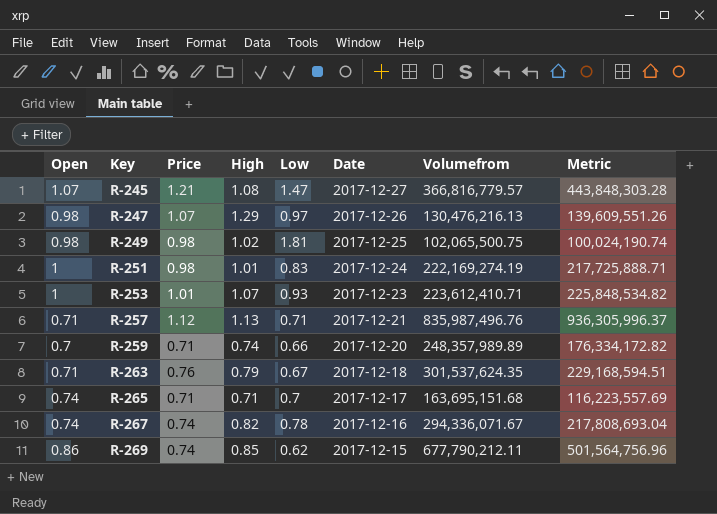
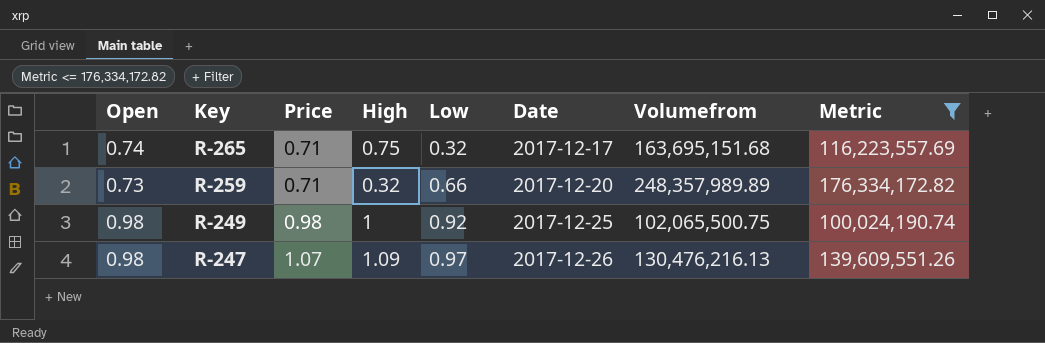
filter: none -> Metric <= 176,334,172.82
row order: Key ascending -> Key descending
R-265 | High: 0.71 -> 0.75
R-265 | Low: 0.7 -> 0.32
R-259 | Open: 0.7 -> 0.73
R-259 | High: 0.74 -> 0.32
R-249 | High: 1.02 -> 1
R-249 | Low: 1.81 -> 0.92
R-247 | High: 1.29 -> 1.09

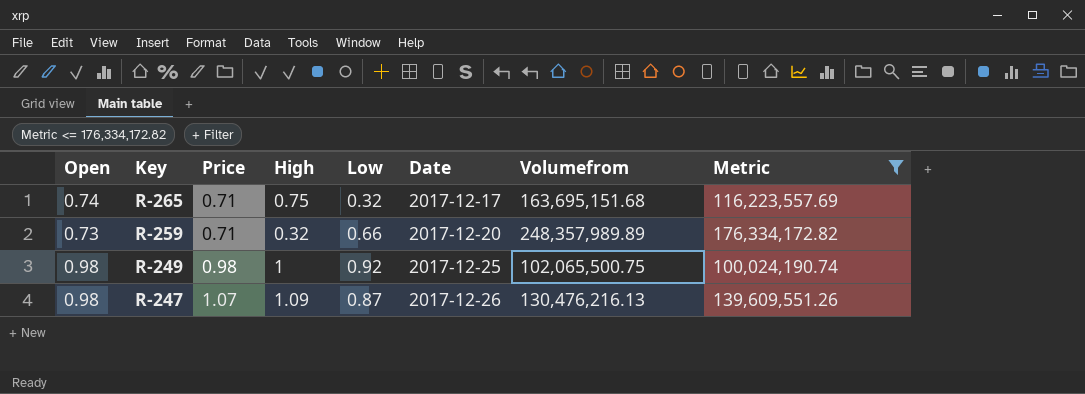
R-247 | Low: 0.97 -> 0.87

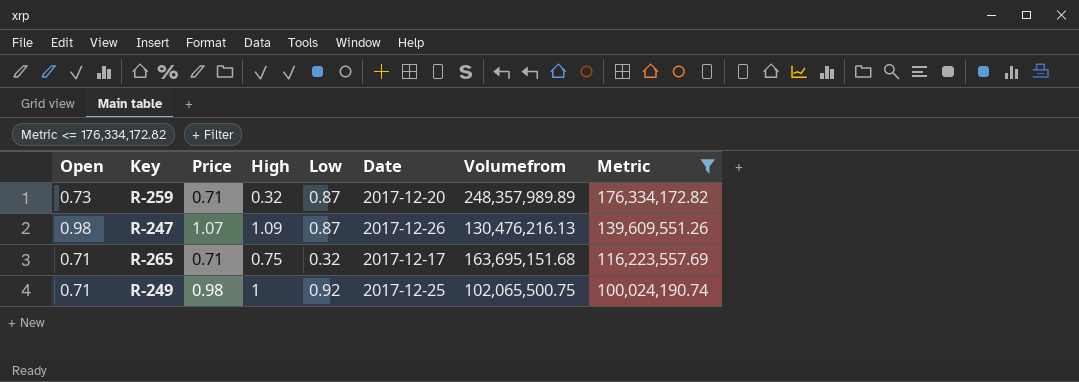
row order: Key descending -> Metric descending
R-259 | Low: 0.66 -> 0.87
R-265 | Open: 0.74 -> 0.71
R-249 | Open: 0.98 -> 0.71

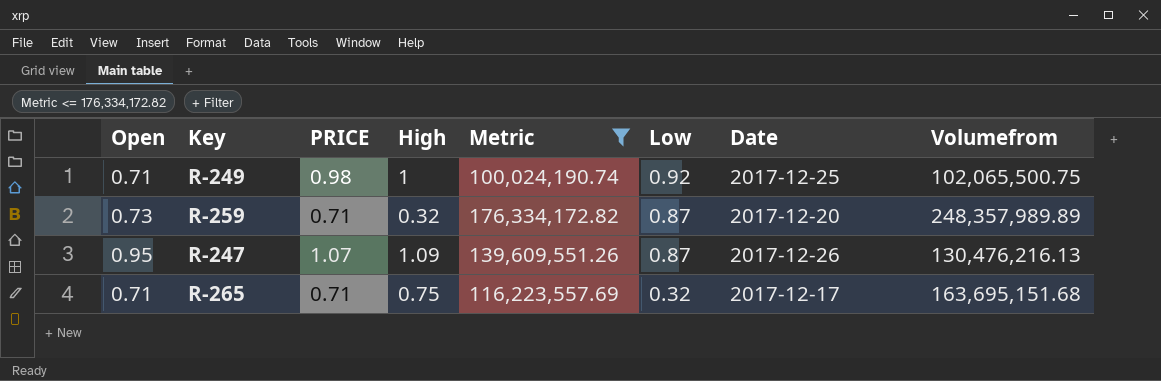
row order: Metric descending -> Low descending
column name: Price -> PRICE
column Metric | position: 8 -> 5
R-247 | Open: 0.98 -> 0.95

